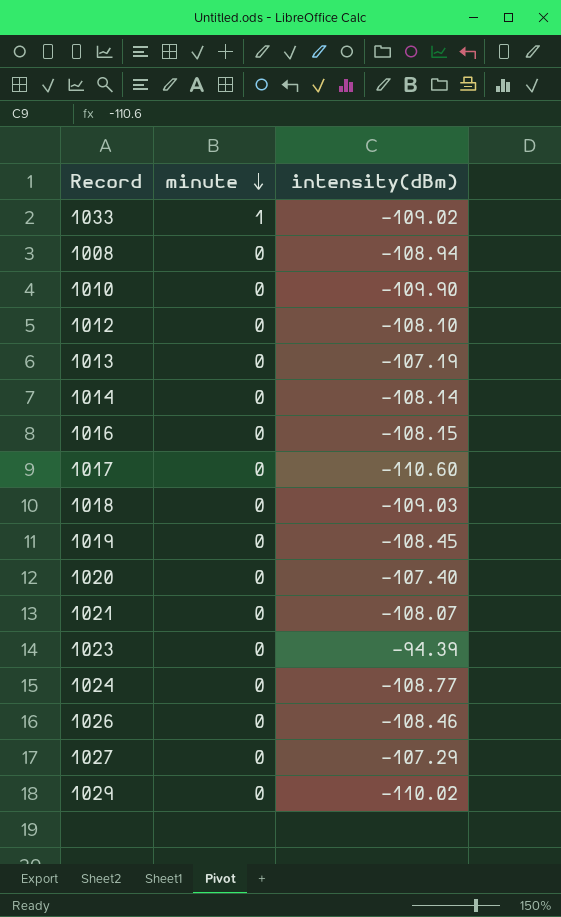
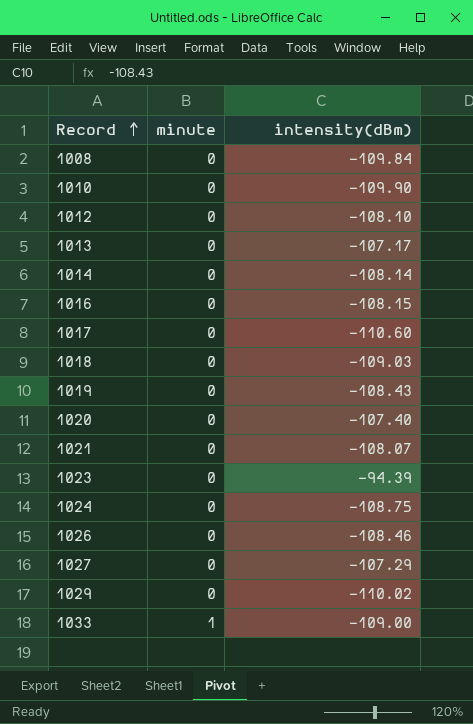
row order: minute descending -> Record ascending
1008 | intensity(dBm): -108.94 -> -109.84
1013 | intensity(dBm): -107.19 -> -107.17
1019 | intensity(dBm): -108.45 -> -108.43
1024 | intensity(dBm): -108.77 -> -108.75
1033 | intensity(dBm): -109.02 -> -109.00

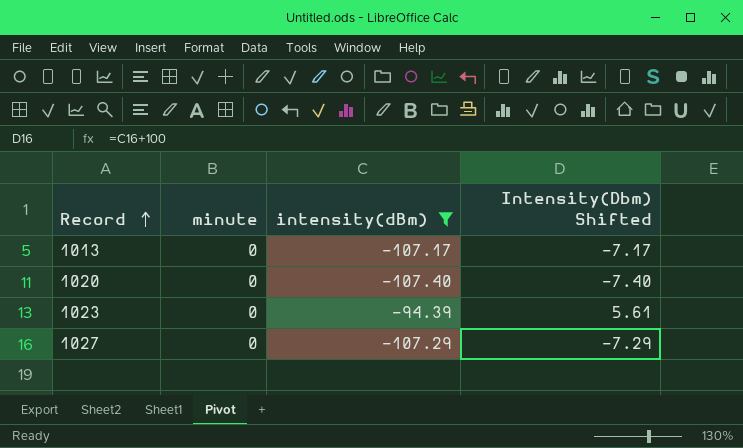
filter: none -> intensity(dBm) >= -107.40
column Intensity(Dbm) Shifted | formula: none -> [intensity(dBm)] + 100

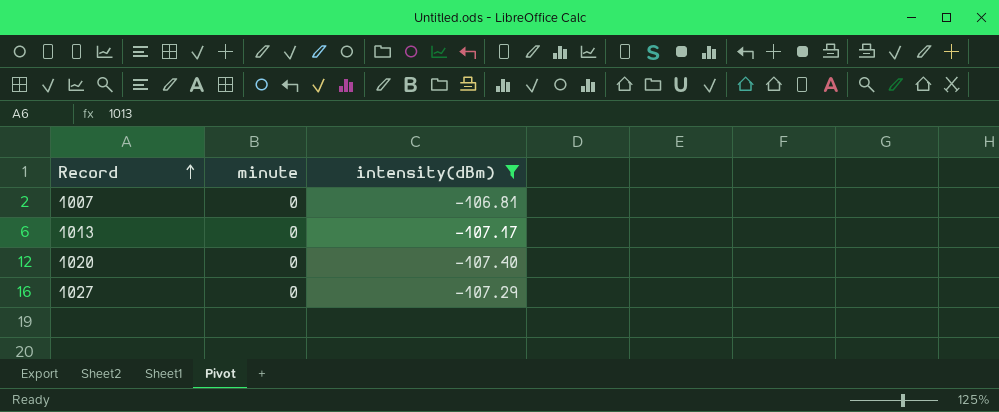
column Intensity(Dbm) Shifted | formula: [intensity(dBm)] + 100 -> none
row 1023: 0 | -94.39 | 5.61 -> none
row 1007: none -> 0 | -106.81

